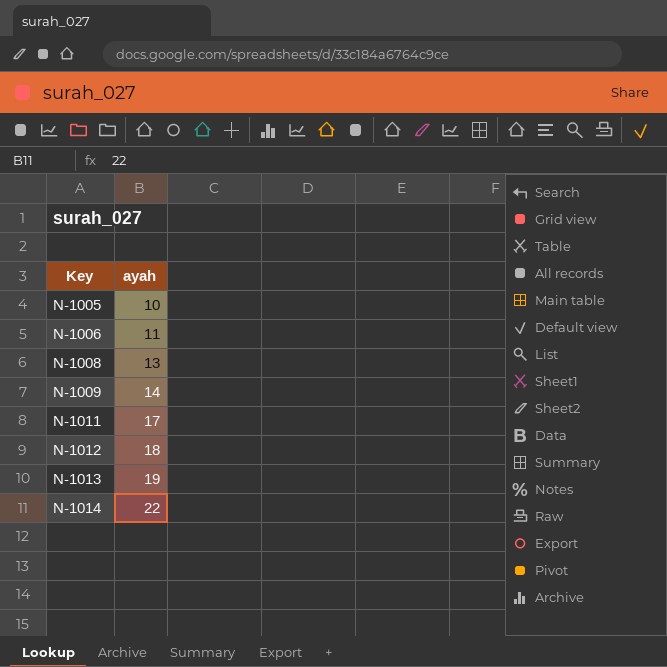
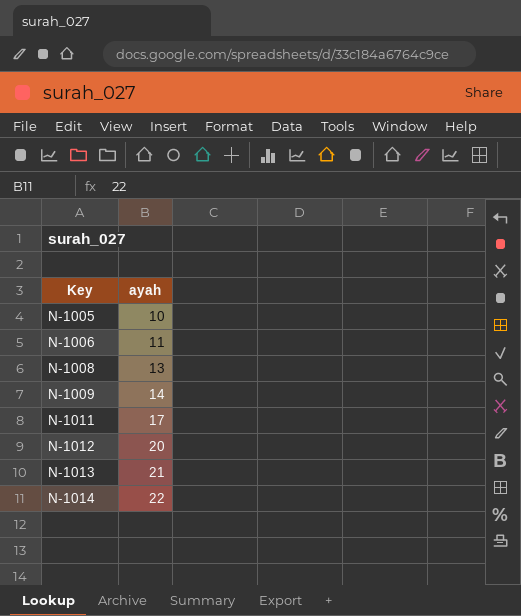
N-1012 | ayah: 18 -> 20
N-1013 | ayah: 19 -> 21

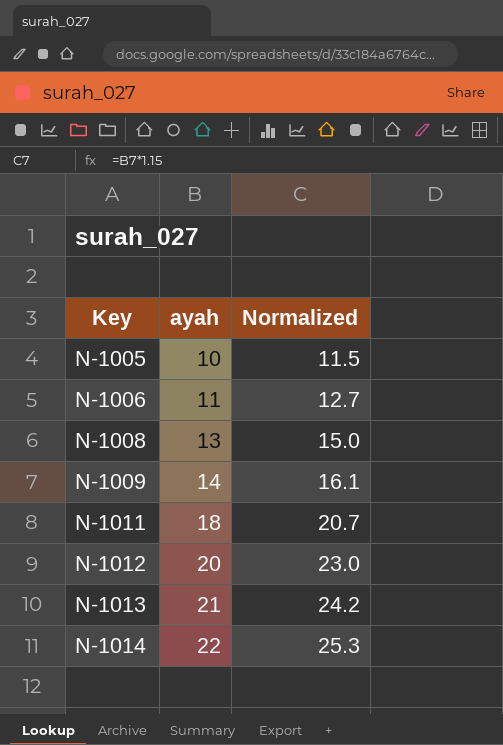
column Normalized | formula: none -> [ayah] * 1.15
N-1011 | ayah: 17 -> 18

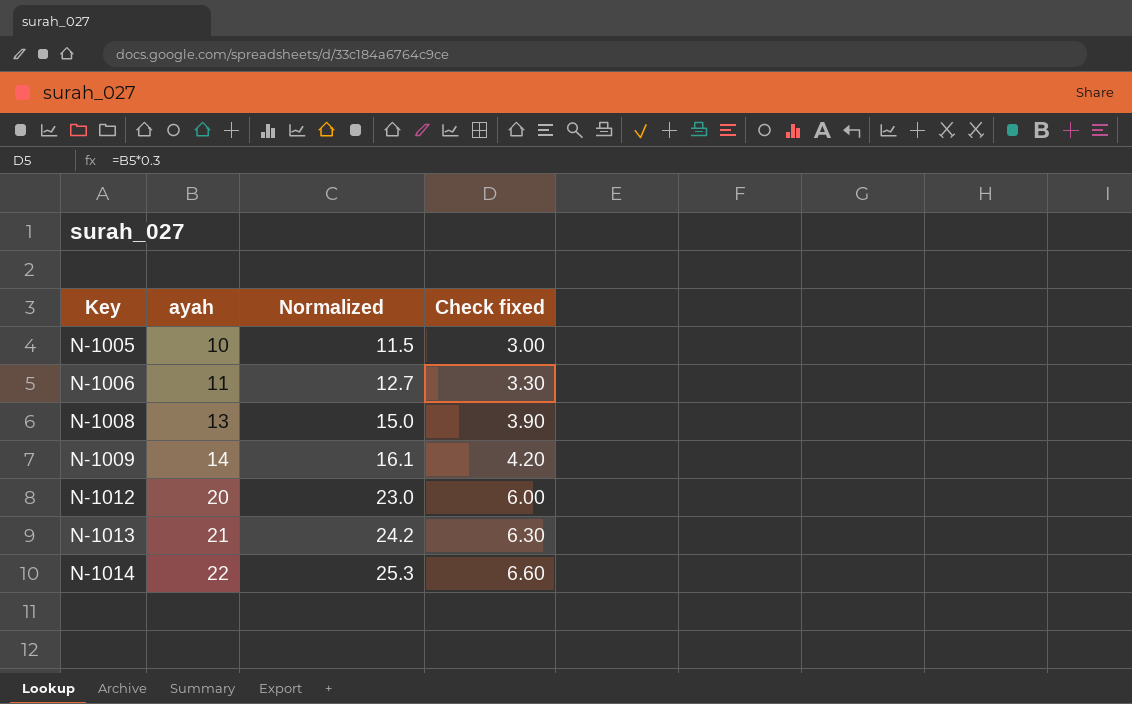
column Check fixed | formula: none -> [ayah] * 0.3
row N-1011: 18 | 20.7 -> none

